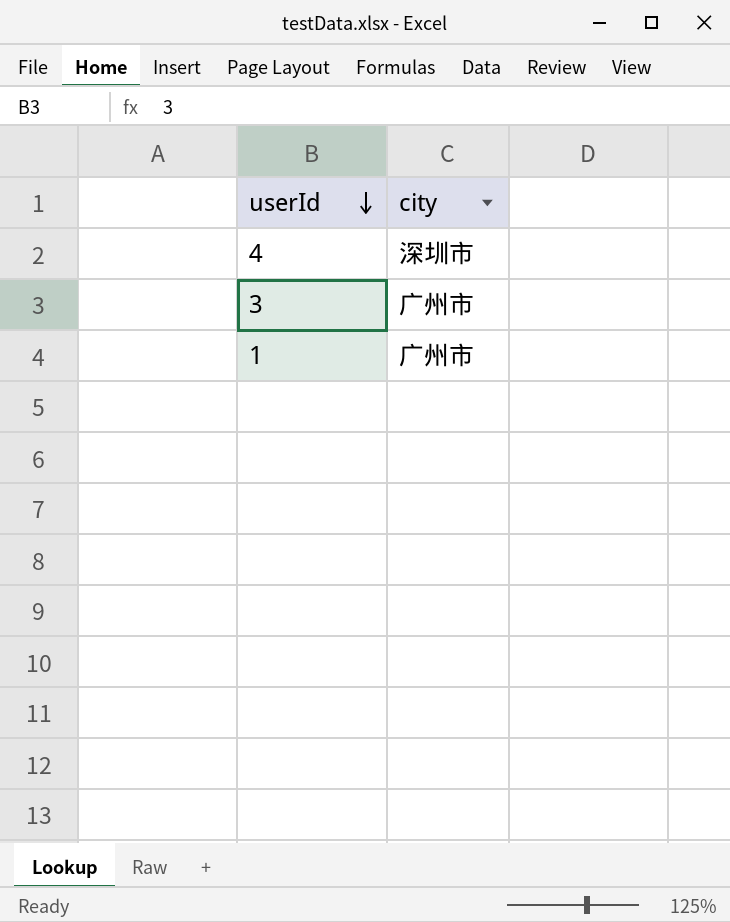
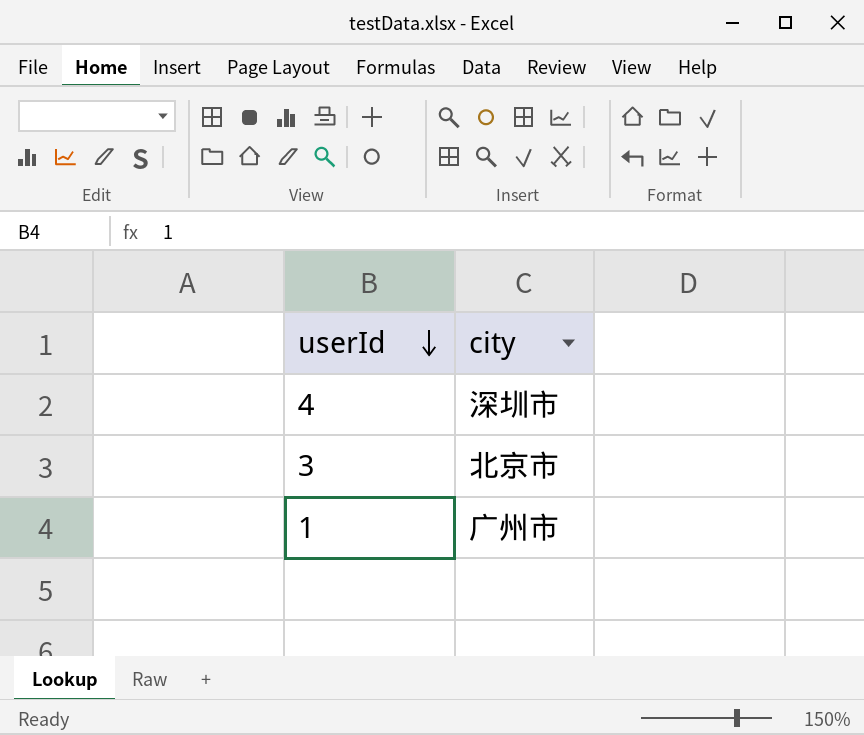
3 | city: 广州市 -> 北京市

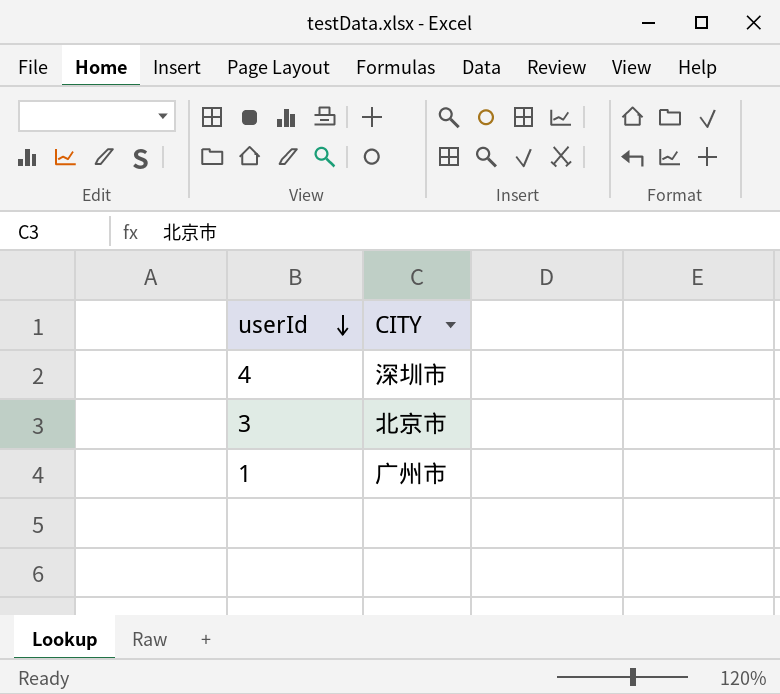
column name: city -> CITY

